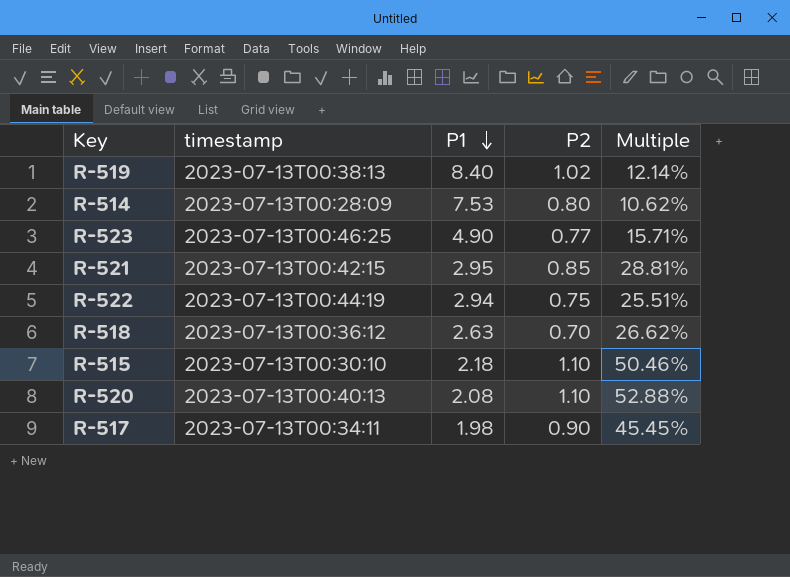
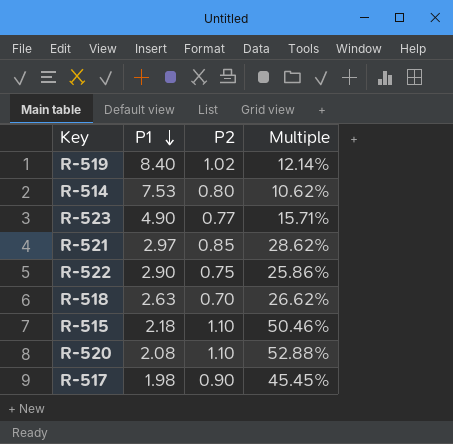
column timestamp | position: 2 -> none
R-521 | P1: 2.95 -> 2.97
R-521 | Multiple: 28.81% -> 28.62%
R-522 | P1: 2.94 -> 2.90
R-522 | Multiple: 25.51% -> 25.86%

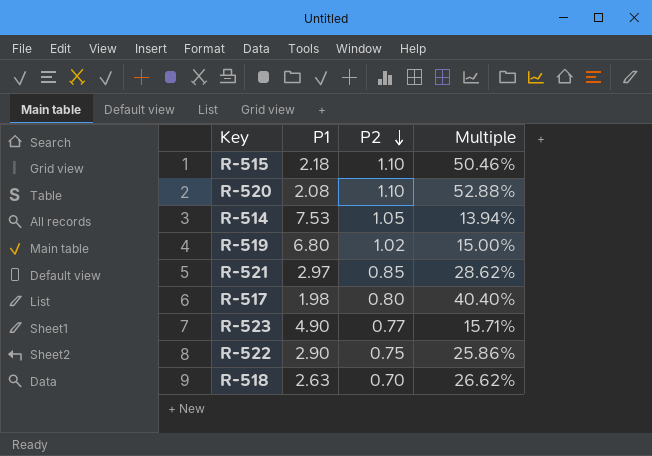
row order: P1 descending -> P2 descending
R-514 | P2: 0.80 -> 1.05
R-514 | Multiple: 10.62% -> 13.94%
R-519 | P1: 8.40 -> 6.80
R-519 | Multiple: 12.14% -> 15.00%
R-517 | P2: 0.90 -> 0.80
R-517 | Multiple: 45.45% -> 40.40%

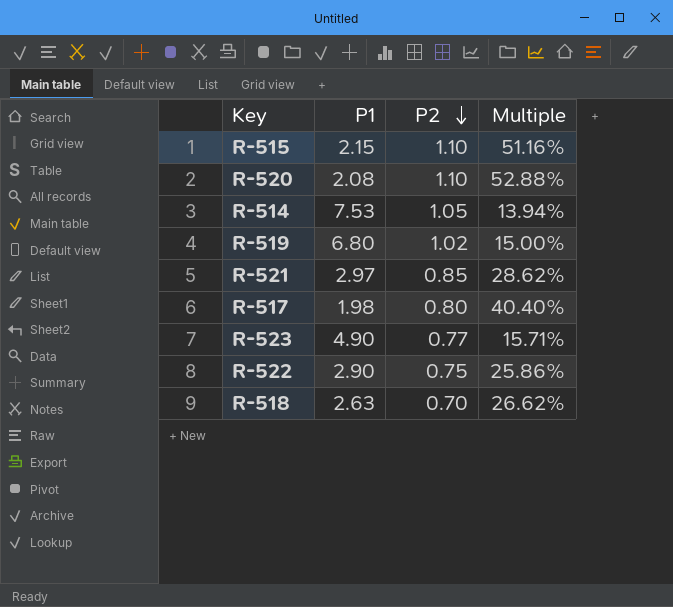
R-515 | P1: 2.18 -> 2.15
R-515 | Multiple: 50.46% -> 51.16%

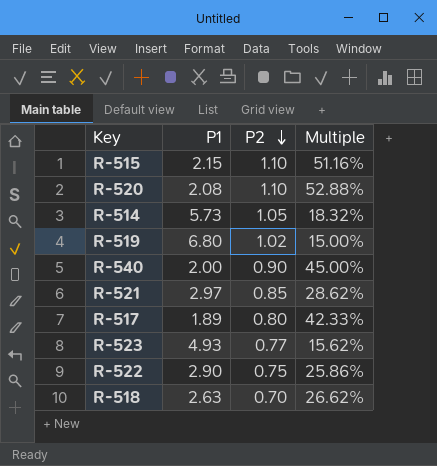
R-514 | P1: 7.53 -> 5.73
R-514 | Multiple: 13.94% -> 18.32%
row R-540: none -> 2.00 | 0.90 | 45.00%
R-517 | P1: 1.98 -> 1.89
R-517 | Multiple: 40.40% -> 42.33%
R-523 | P1: 4.90 -> 4.93
R-523 | Multiple: 15.71% -> 15.62%

